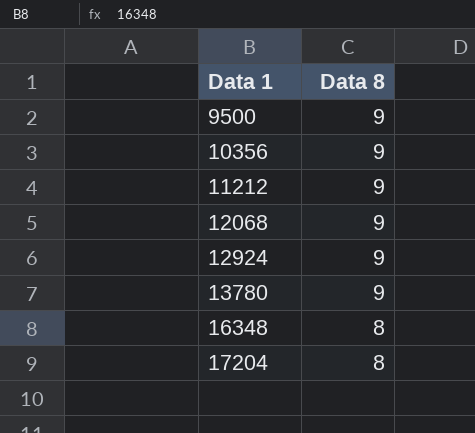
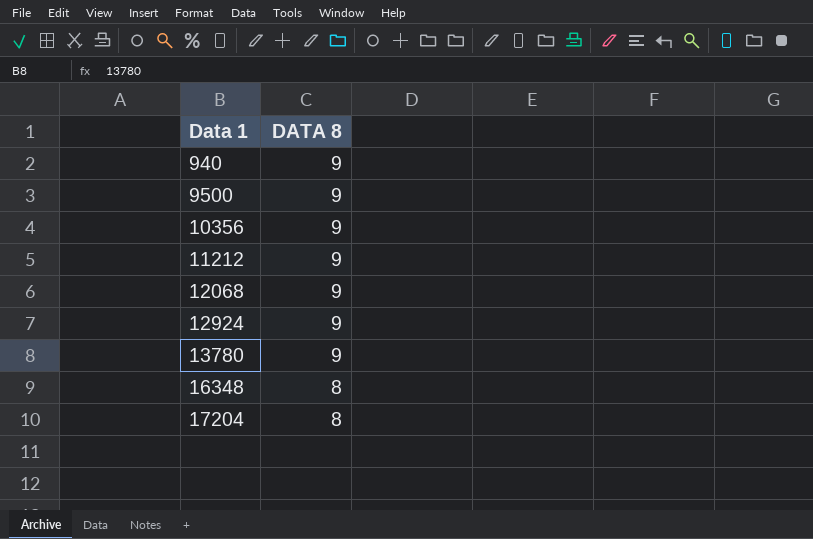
column name: Data 8 -> DATA 8
row 940: none -> 9

